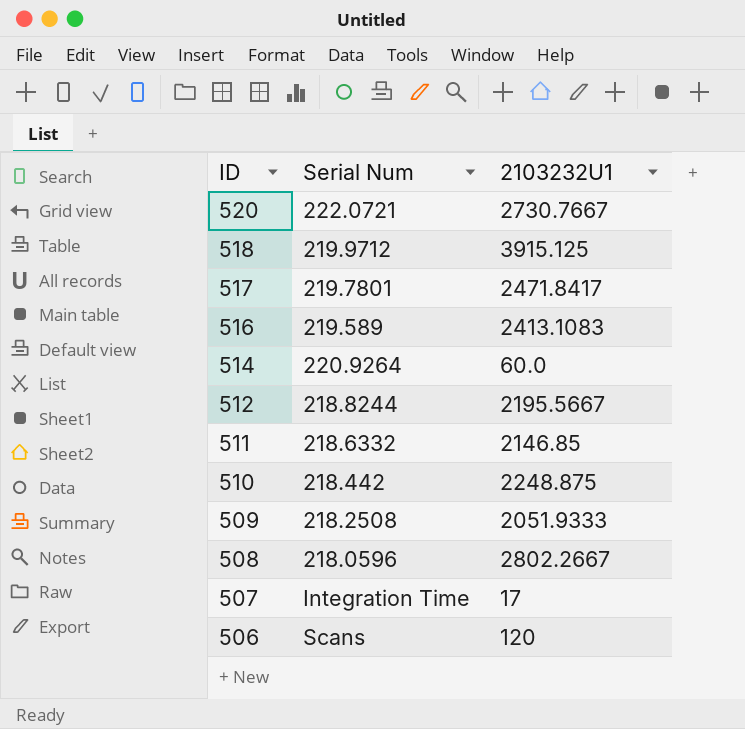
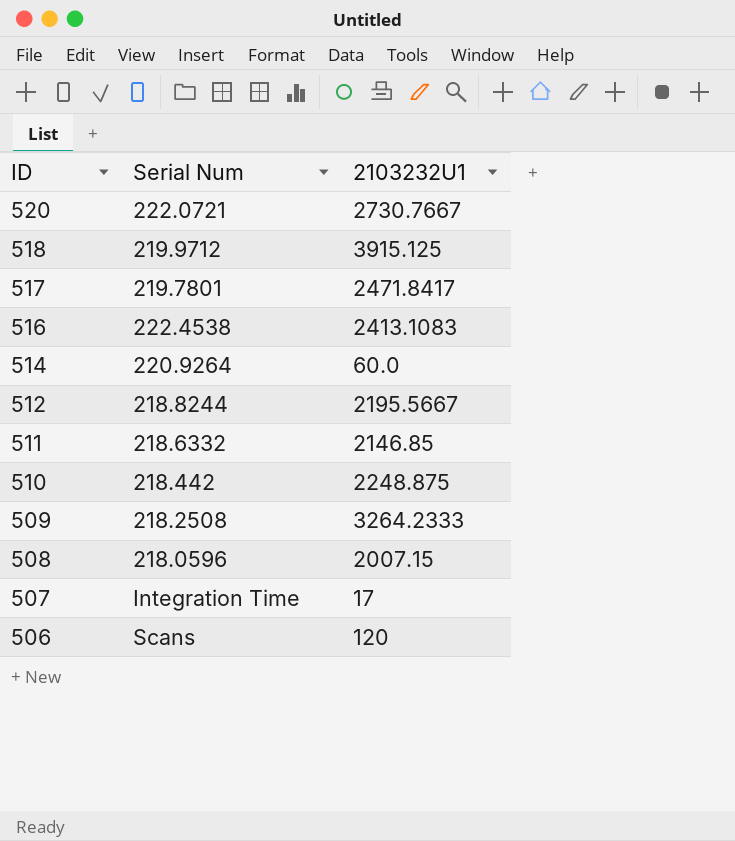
516 | Serial Num: 219.589 -> 222.4538
509 | 2103232U1: 2051.9333 -> 3264.2333
508 | 2103232U1: 2802.2667 -> 2007.15

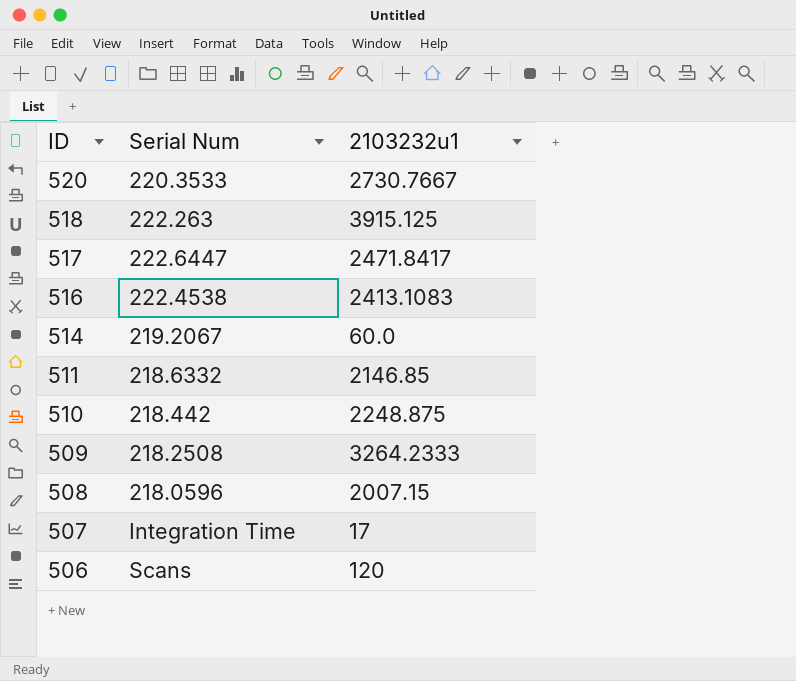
column name: 2103232U1 -> 2103232u1
row 512: 218.8244 | 2195.5667 -> none
520 | Serial Num: 222.0721 -> 220.3533
518 | Serial Num: 219.9712 -> 222.263
517 | Serial Num: 219.7801 -> 222.6447
514 | Serial Num: 220.9264 -> 219.2067

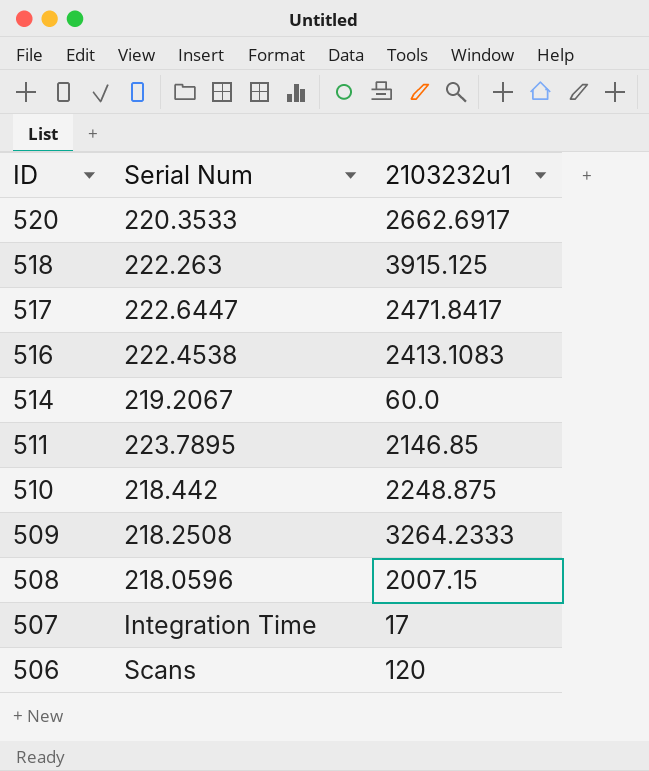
520 | 2103232u1: 2730.7667 -> 2662.6917
511 | Serial Num: 218.6332 -> 223.7895

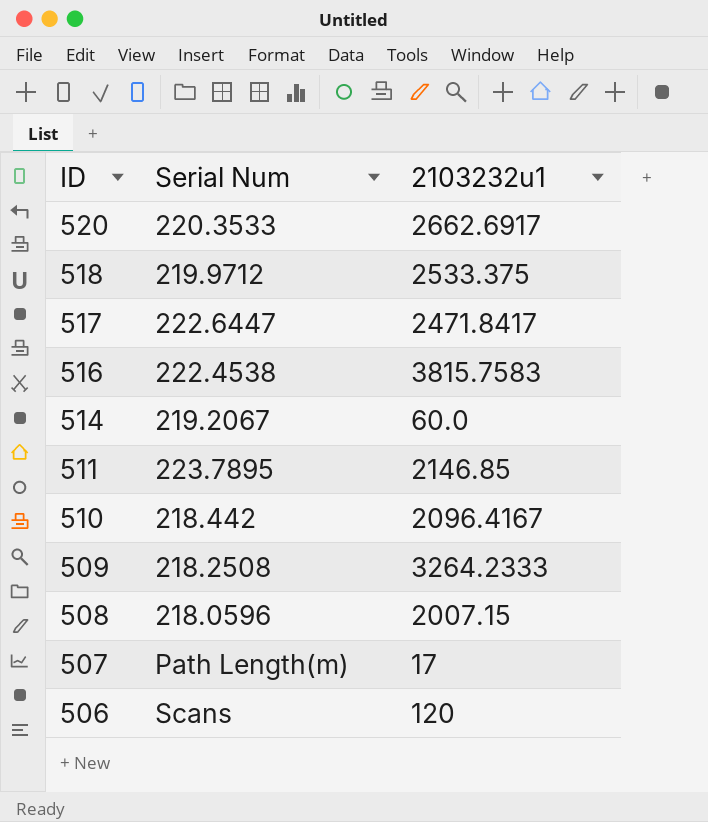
518 | Serial Num: 222.263 -> 219.9712
518 | 2103232u1: 3915.125 -> 2533.375
516 | 2103232u1: 2413.1083 -> 3815.7583
510 | 2103232u1: 2248.875 -> 2096.4167
507 | Serial Num: Integration Time -> Path Length(m)

